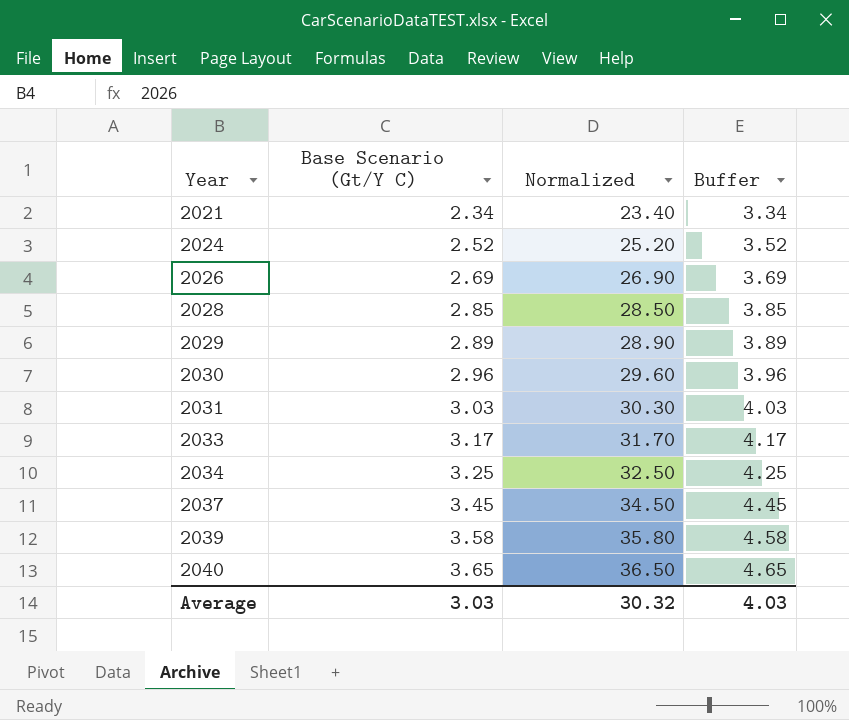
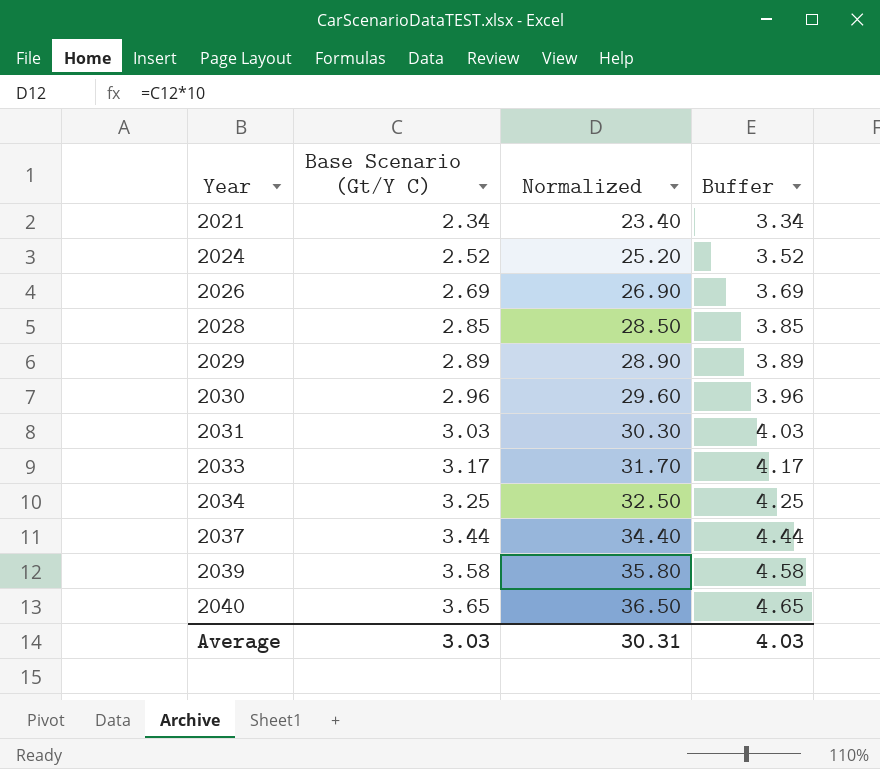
2037 | Base Scenario (Gt/Y C): 3.45 -> 3.44
2037 | Normalized: 34.50 -> 34.40
2037 | Buffer: 4.45 -> 4.44
Average | Normalized: 30.32 -> 30.31

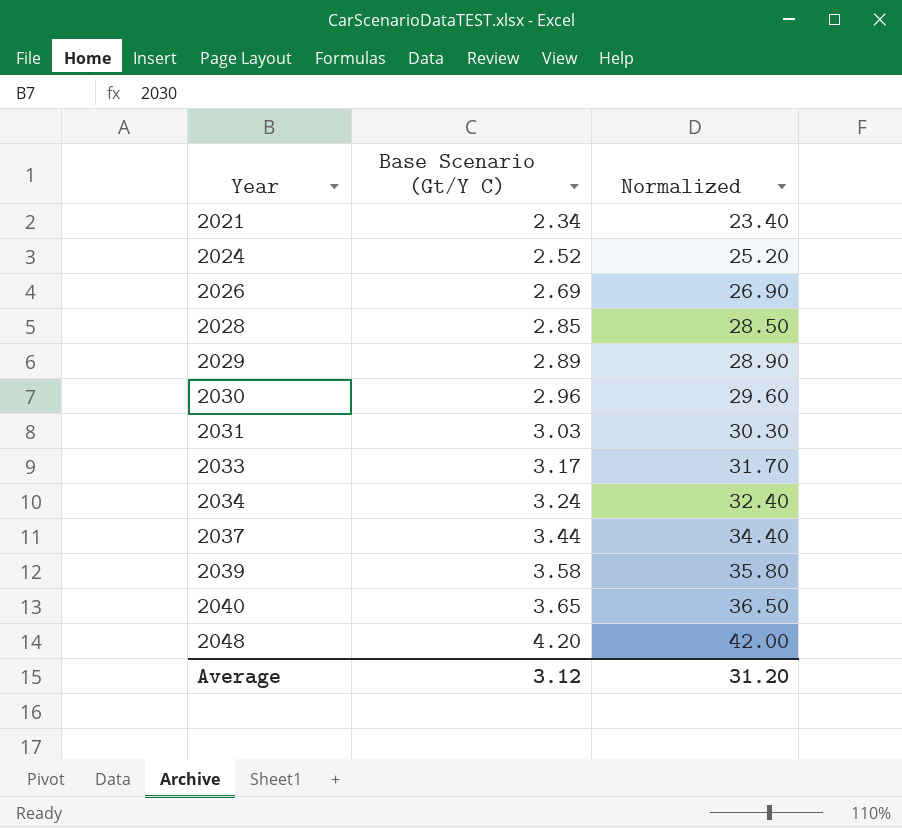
column Buffer | formula: [Base Scenario (Gt/Y C)] + 1 -> none
2034 | Base Scenario (Gt/Y C): 3.25 -> 3.24
2034 | Normalized: 32.50 -> 32.40
row 2048: none -> 4.20 | 42.00
Average | Base Scenario (Gt/Y C): 3.03 -> 3.12
Average | Normalized: 30.31 -> 31.20

